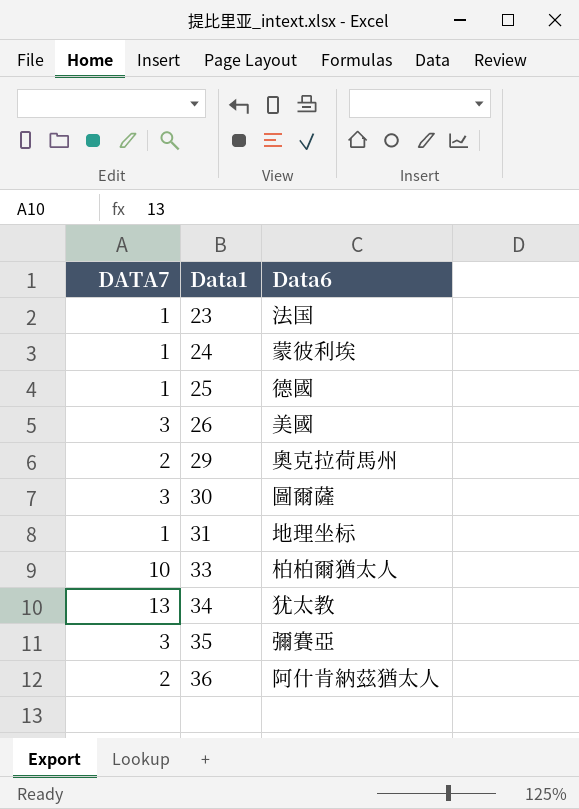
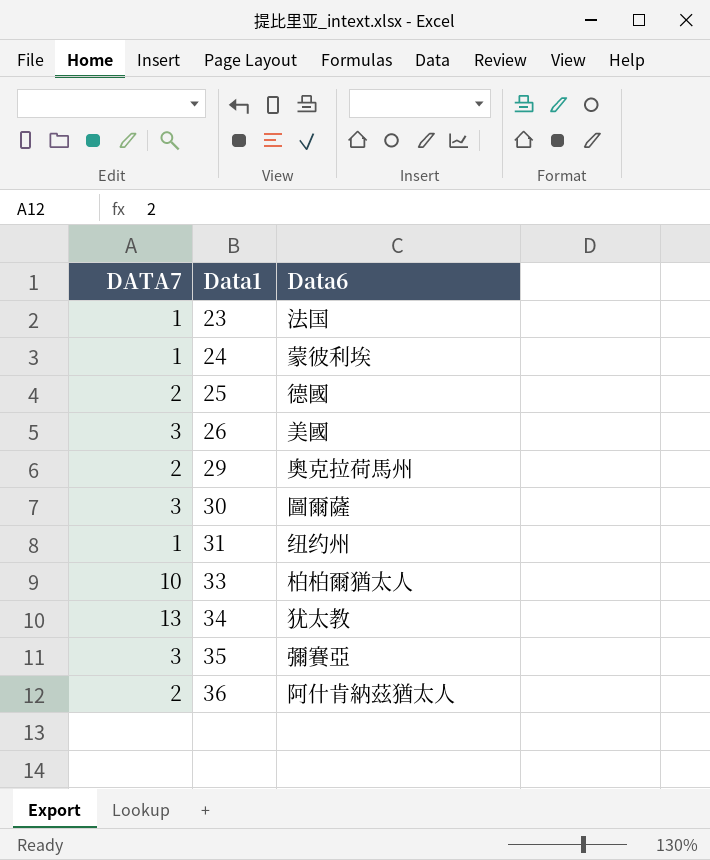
25 | DATA7: 1 -> 2
31 | Data6: 地理坐标 -> 纽约州

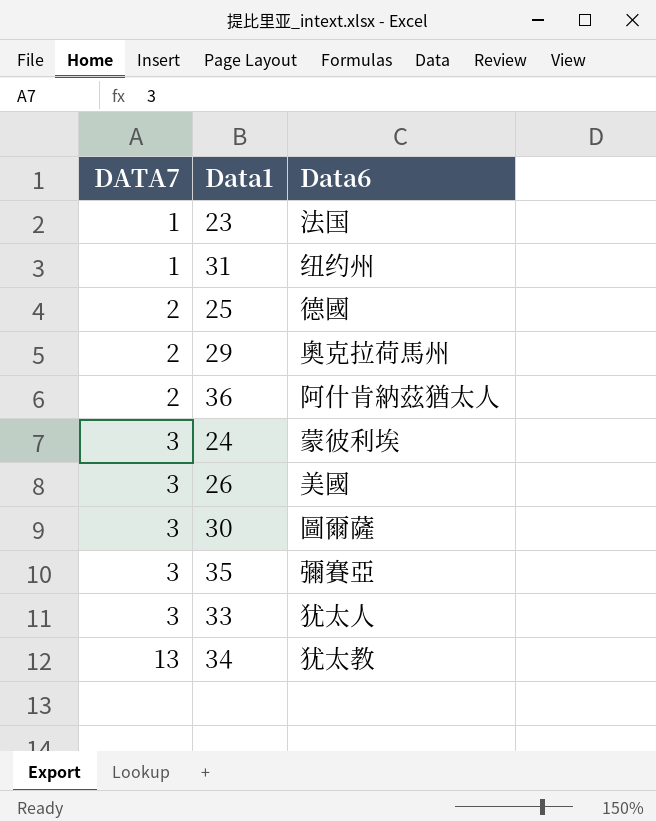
row order: Data1 ascending -> DATA7 ascending
24 | DATA7: 1 -> 3
33 | DATA7: 10 -> 3
33 | Data6: 柏柏爾猶太人 -> 犹太人

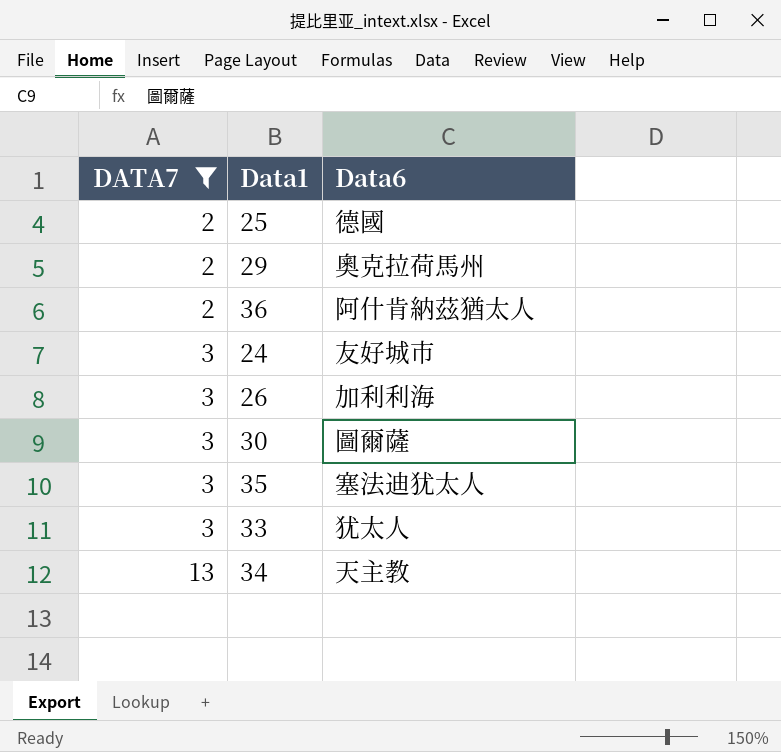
filter: none -> DATA7 != 1
24 | Data6: 蒙彼利埃 -> 友好城市
26 | Data6: 美國 -> 加利利海
35 | Data6: 彌賽亞 -> 塞法迪犹太人
34 | Data6: 犹太教 -> 天主教

